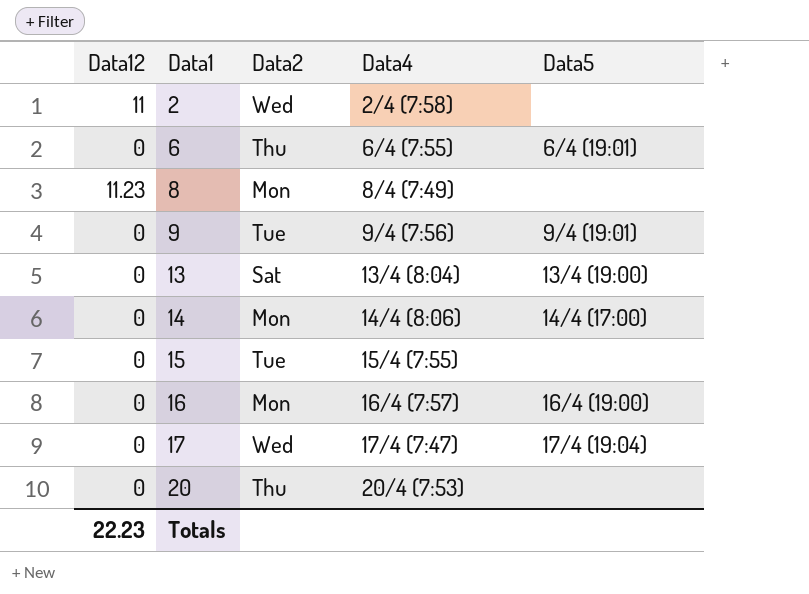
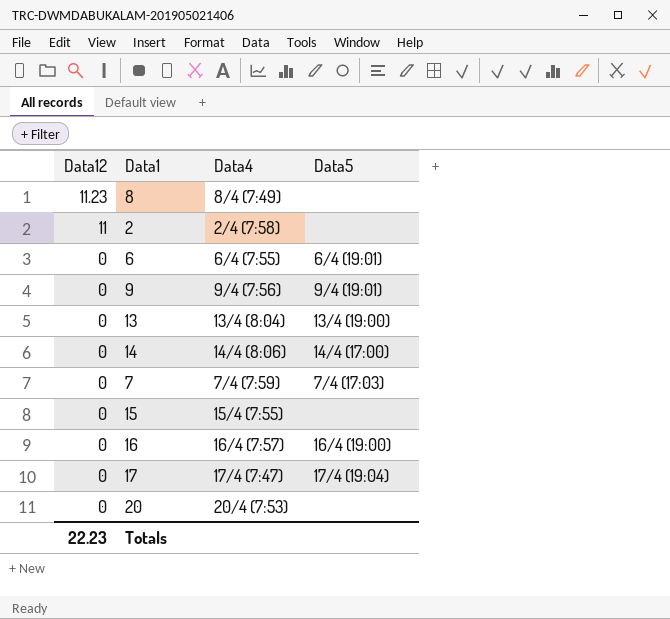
row order: Data1 ascending -> Data12 descending
column Data2 | position: 3 -> none
row 7: none -> 0 | 7/4 (7:59) | 7/4 (17:03)

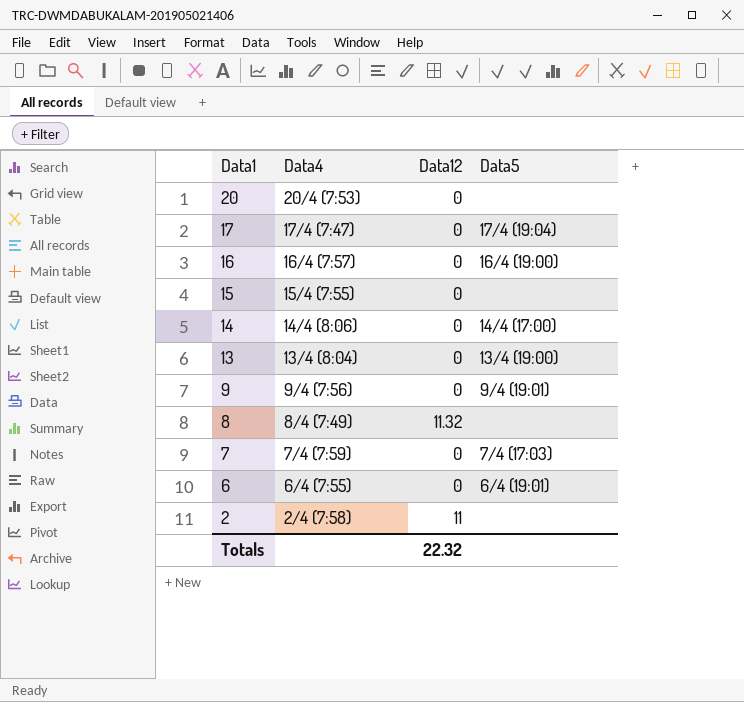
row order: Data12 descending -> Data1 descending
column Data12 | position: 1 -> 3
8 | Data12: 11.23 -> 11.32
Totals | Data12: 22.23 -> 22.32

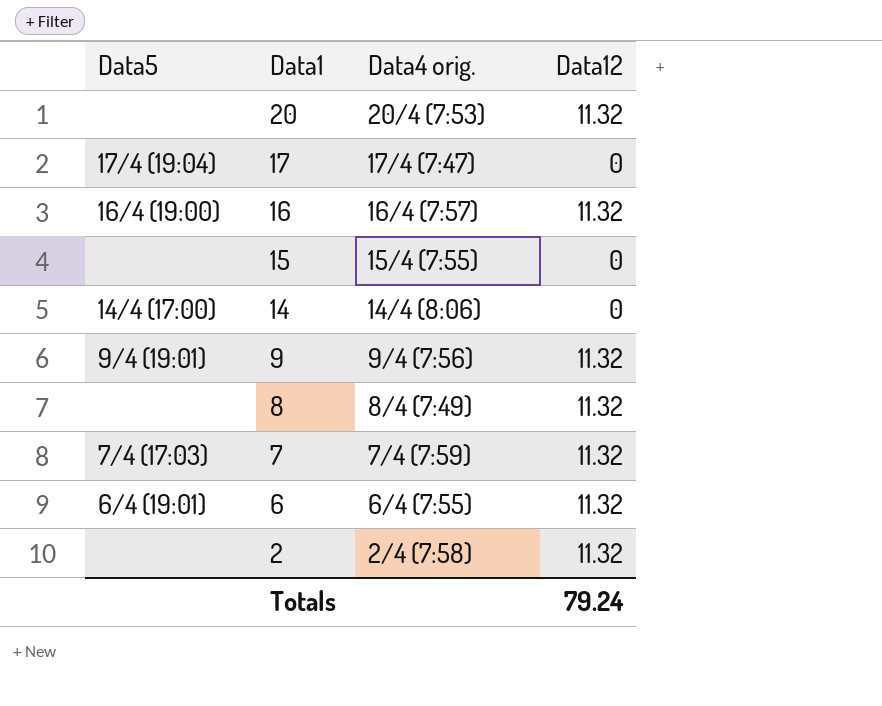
column Data5 | position: 4 -> 1
column name: Data4 -> Data4 orig.
row 13: 13/4 (8:04) | 0 | 13/4 (19:00) -> none
20 | Data12: 0 -> 11.32
16 | Data12: 0 -> 11.32
9 | Data12: 0 -> 11.32
7 | Data12: 0 -> 11.32
6 | Data12: 0 -> 11.32
2 | Data12: 11 -> 11.32
Totals | Data12: 22.32 -> 79.24

